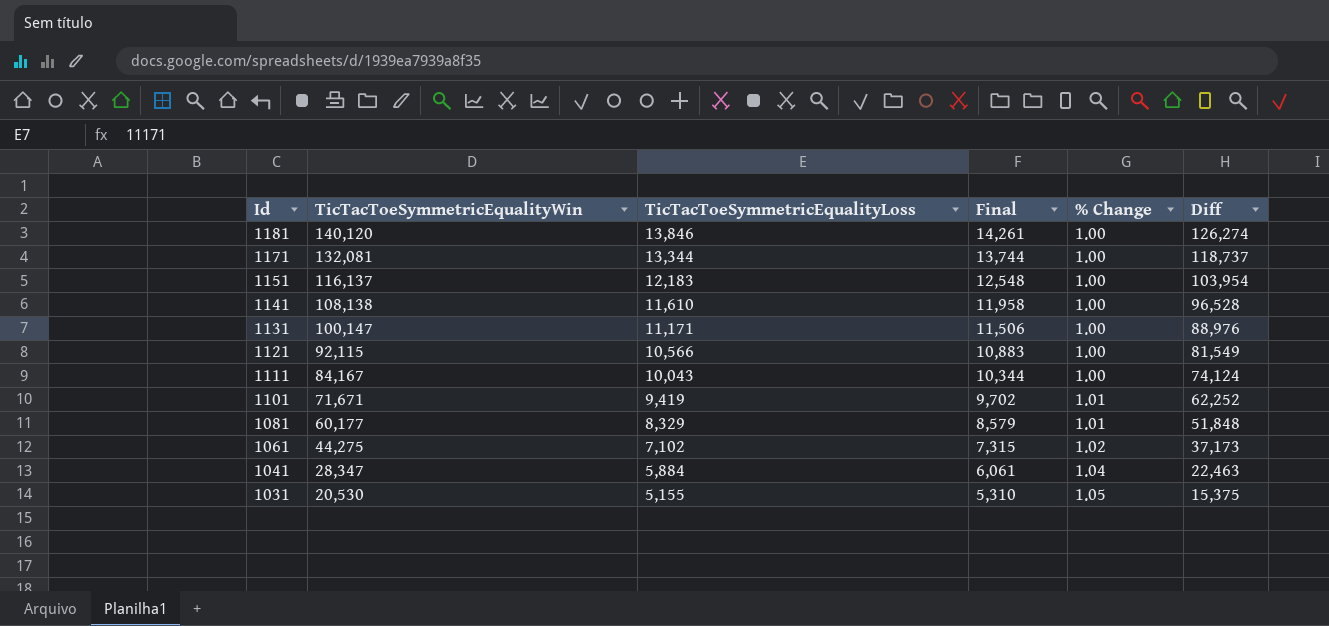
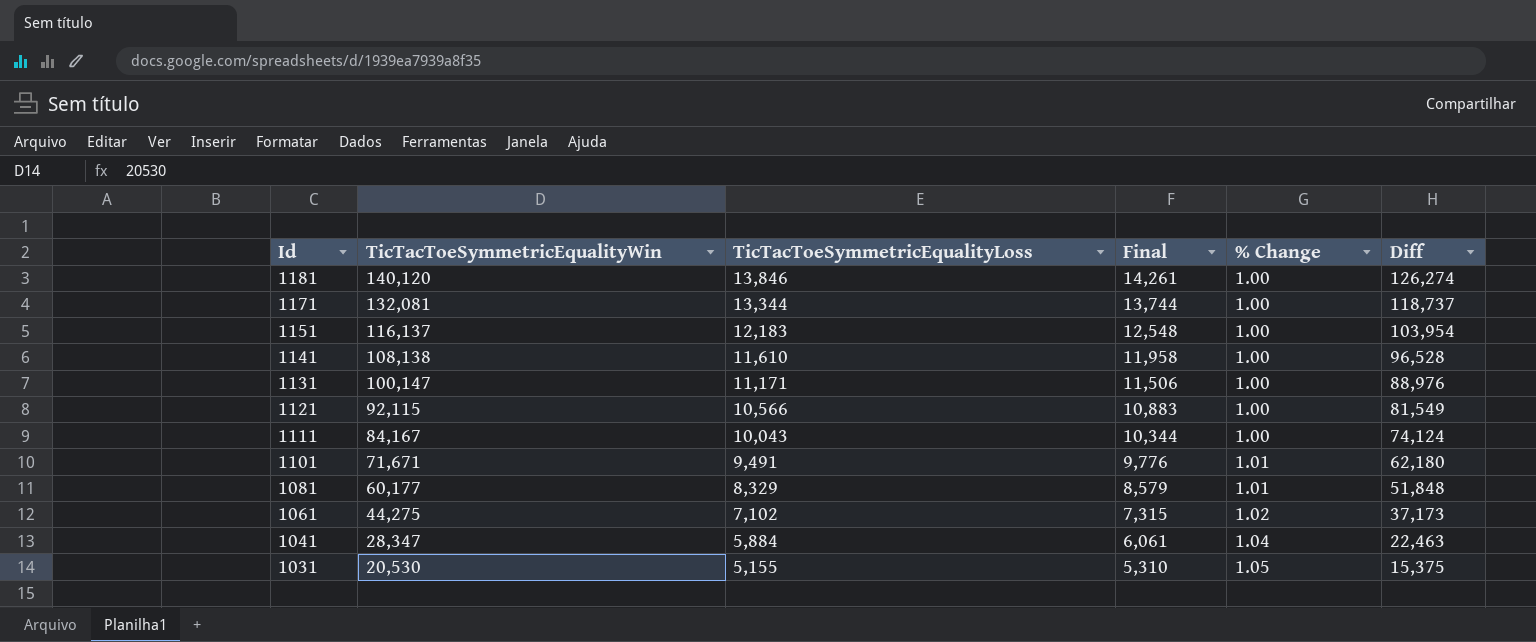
1101 | TicTacToeSymmetricEqualityLoss: 9,419 -> 9,491
1101 | Final: 9,702 -> 9,776
1101 | Diff: 62,252 -> 62,180

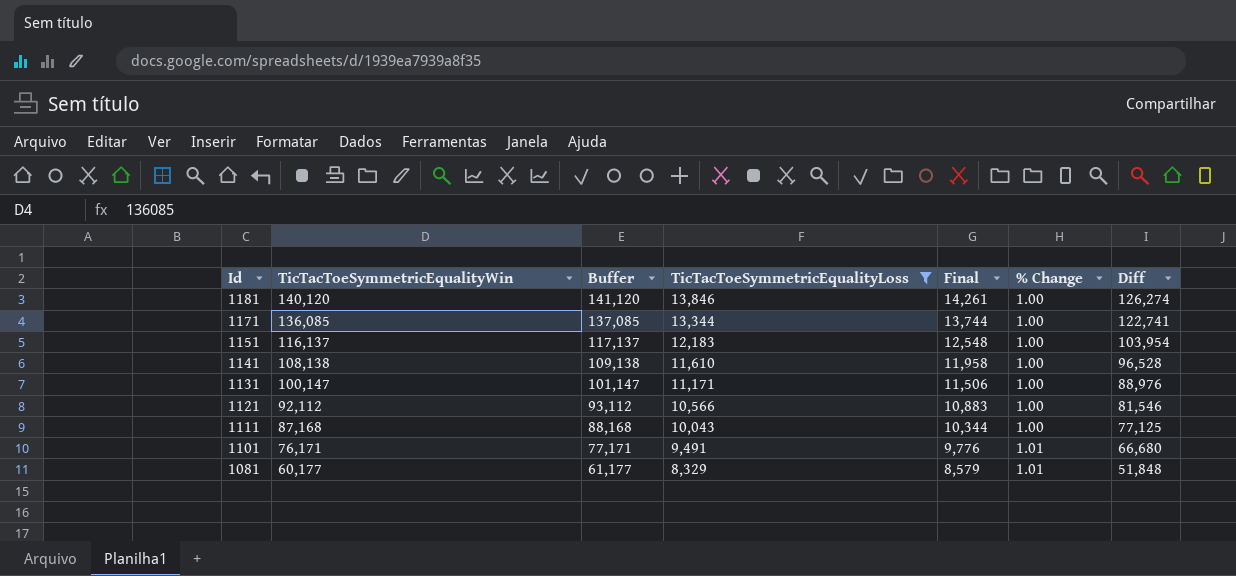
filter: none -> TicTacToeSymmetricEqualityLoss >= 8,329
column Buffer | formula: none -> [TicTacToeSymmetricEqualityWin] + 1000
1171 | TicTacToeSymmetricEqualityWin: 132,081 -> 136,085
1171 | Diff: 118,737 -> 122,741
1121 | TicTacToeSymmetricEqualityWin: 92,115 -> 92,112
1121 | Diff: 81,549 -> 81,546
1111 | TicTacToeSymmetricEqualityWin: 84,167 -> 87,168
1111 | Diff: 74,124 -> 77,125
1101 | TicTacToeSymmetricEqualityWin: 71,671 -> 76,171
1101 | Diff: 62,180 -> 66,680

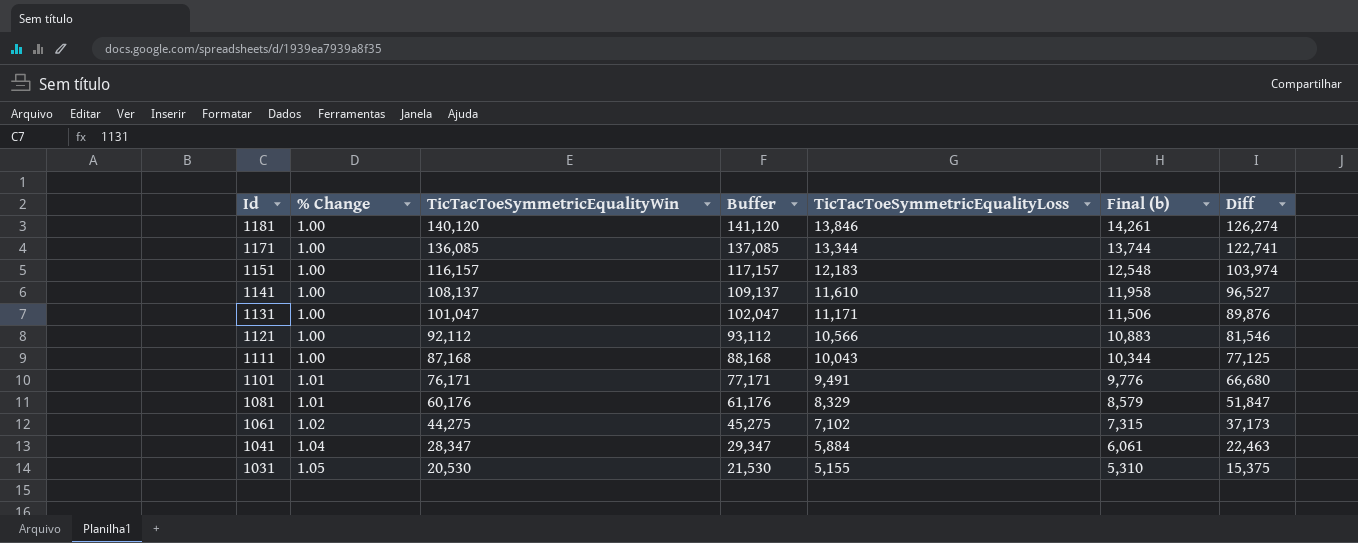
filter: TicTacToeSymmetricEqualityLoss >= 8,329 -> none
column % Change | position: 6 -> 2
column name: Final -> Final (b)
1151 | TicTacToeSymmetricEqualityWin: 116,137 -> 116,157
1151 | Buffer: 117,137 -> 117,157
1151 | Diff: 103,954 -> 103,974
1141 | TicTacToeSymmetricEqualityWin: 108,138 -> 108,137
1141 | Buffer: 109,138 -> 109,137
1141 | Diff: 96,528 -> 96,527
1131 | TicTacToeSymmetricEqualityWin: 100,147 -> 101,047
1131 | Buffer: 101,147 -> 102,047
1131 | Diff: 88,976 -> 89,876
1081 | TicTacToeSymmetricEqualityWin: 60,177 -> 60,176
1081 | Buffer: 61,177 -> 61,176
1081 | Diff: 51,848 -> 51,847

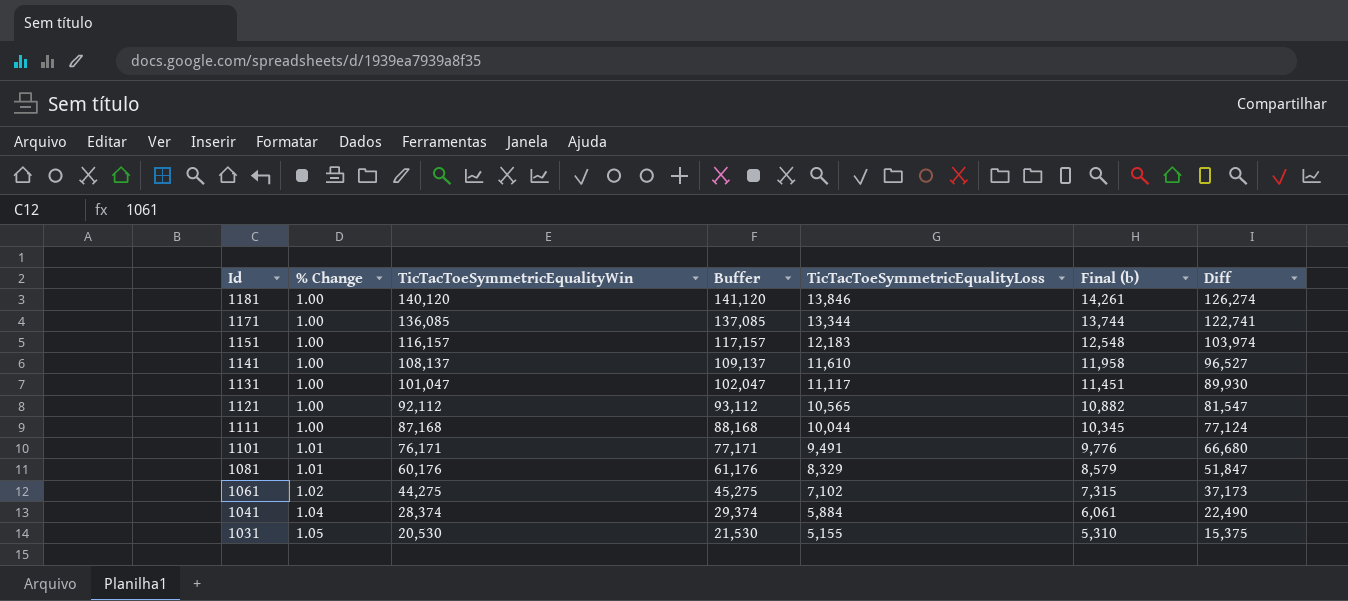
1131 | TicTacToeSymmetricEqualityLoss: 11,171 -> 11,117
1131 | Final (b): 11,506 -> 11,451
1131 | Diff: 89,876 -> 89,930
1121 | TicTacToeSymmetricEqualityLoss: 10,566 -> 10,565
1121 | Final (b): 10,883 -> 10,882
1121 | Diff: 81,546 -> 81,547
1111 | TicTacToeSymmetricEqualityLoss: 10,043 -> 10,044
1111 | Final (b): 10,344 -> 10,345
1111 | Diff: 77,125 -> 77,124
1041 | TicTacToeSymmetricEqualityWin: 28,347 -> 28,374
1041 | Buffer: 29,347 -> 29,374
1041 | Diff: 22,463 -> 22,490

